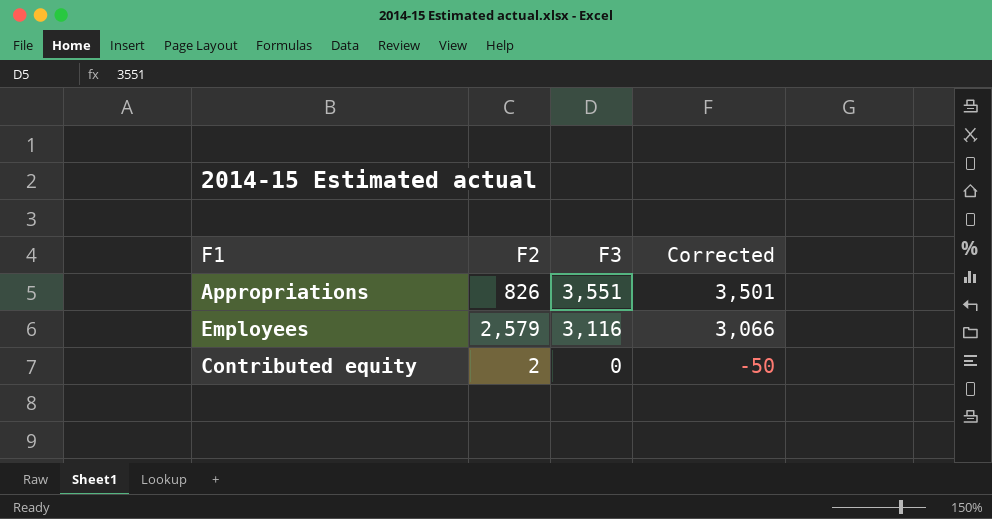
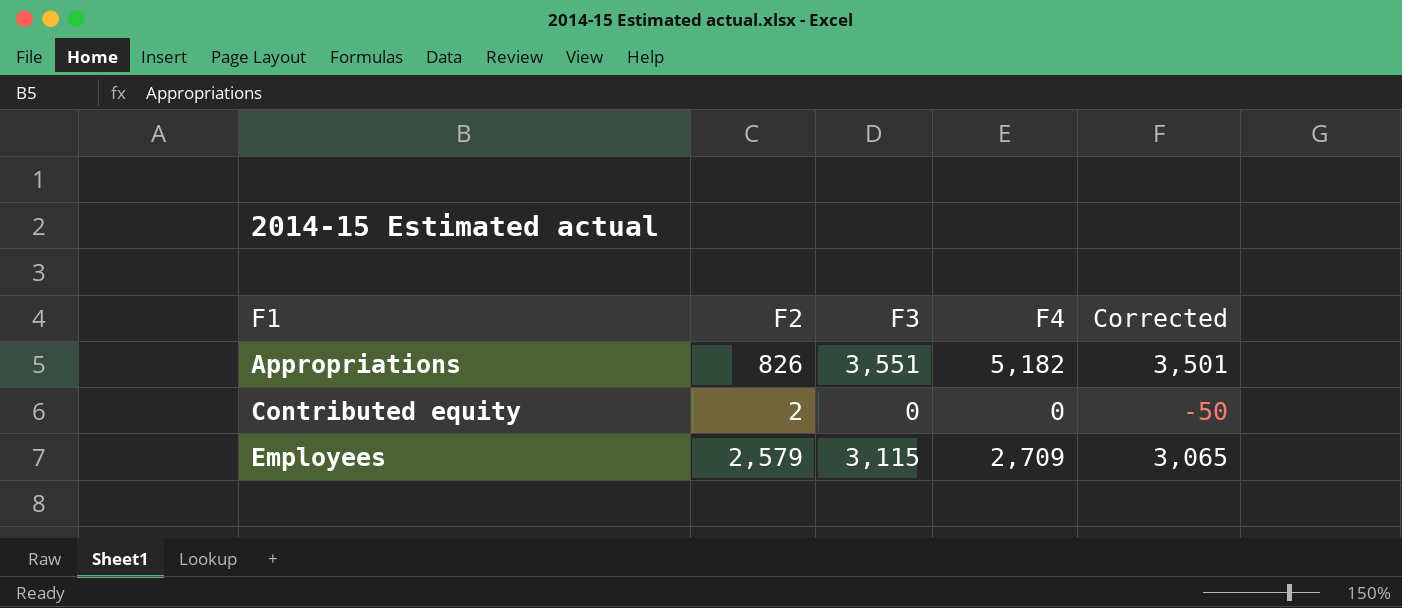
row order: F3 descending -> F1 ascending
column F4 | position: none -> 4
Employees | F3: 3,116 -> 3,115
Employees | Corrected: 3,066 -> 3,065

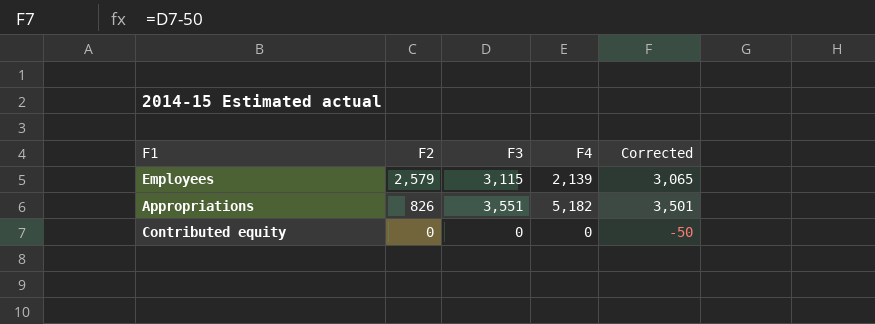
row order: F1 ascending -> F2 descending
Employees | F4: 2,709 -> 2,139
Contributed equity | F2: 2 -> 0

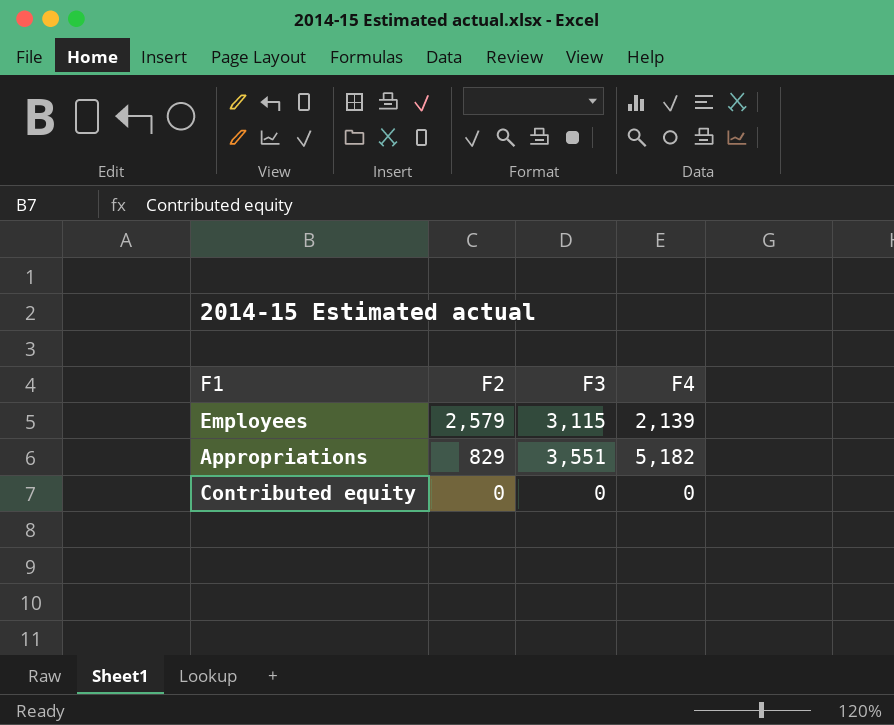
column Corrected | formula: [F3] - 50 -> none
Appropriations | F2: 826 -> 829

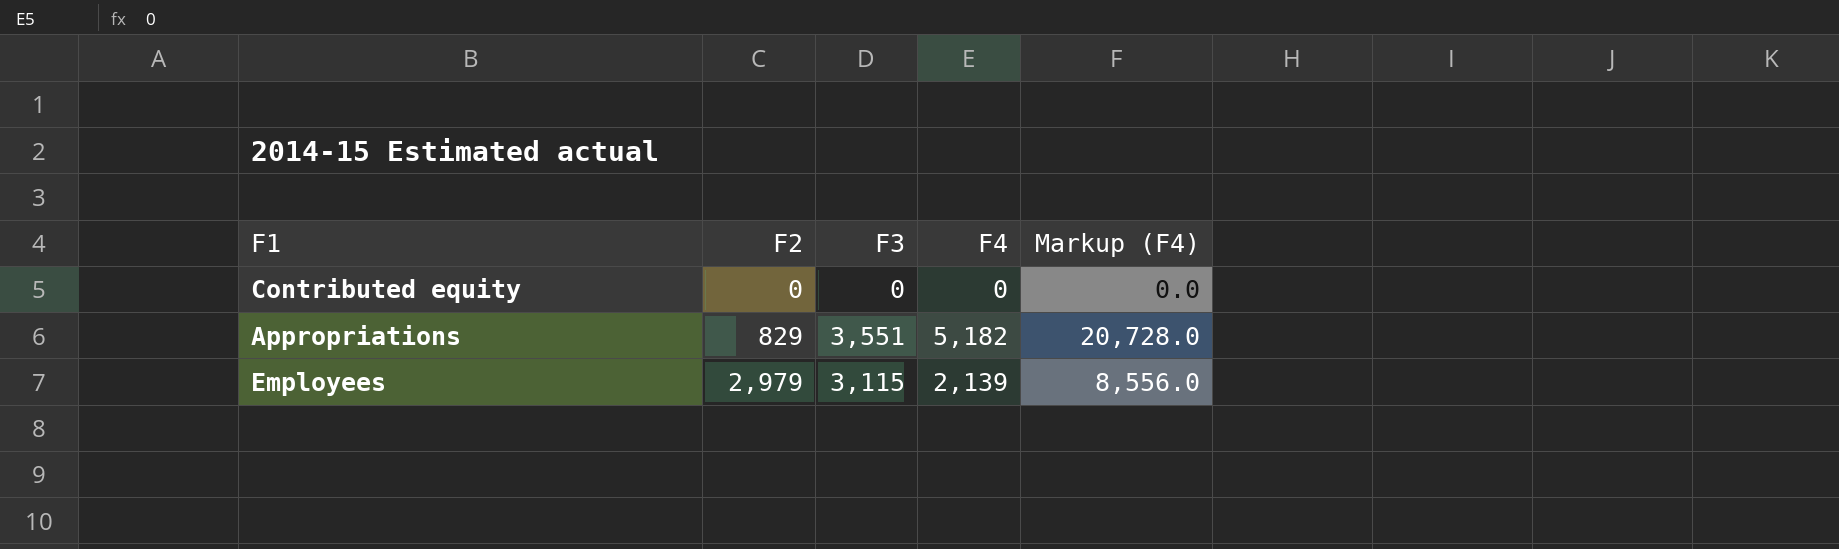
row order: F2 descending -> F2 ascending
column Markup (F4) | formula: none -> [F4] * 4
Employees | F2: 2,579 -> 2,979

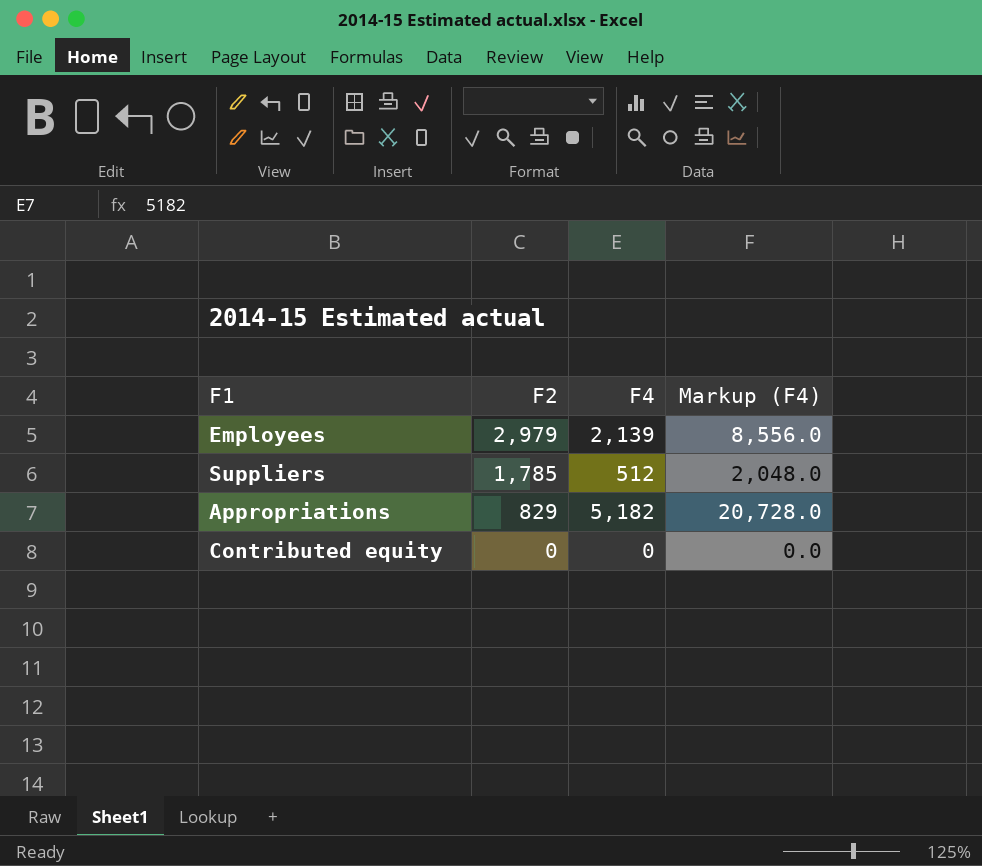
row order: F2 ascending -> F2 descending
column F3 | position: 3 -> none
row Suppliers: none -> 1,785 | 512 | 2,048.0

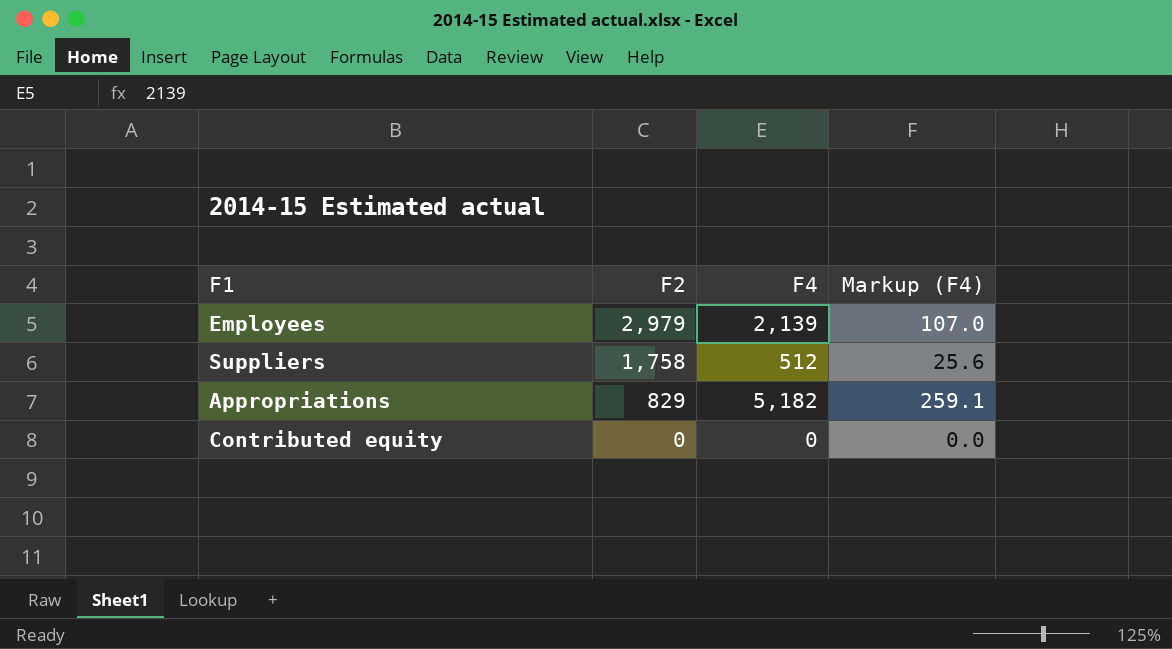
column Markup (F4) | formula: [F4] * 4 -> [F4] * 0.05
Suppliers | F2: 1,785 -> 1,758

